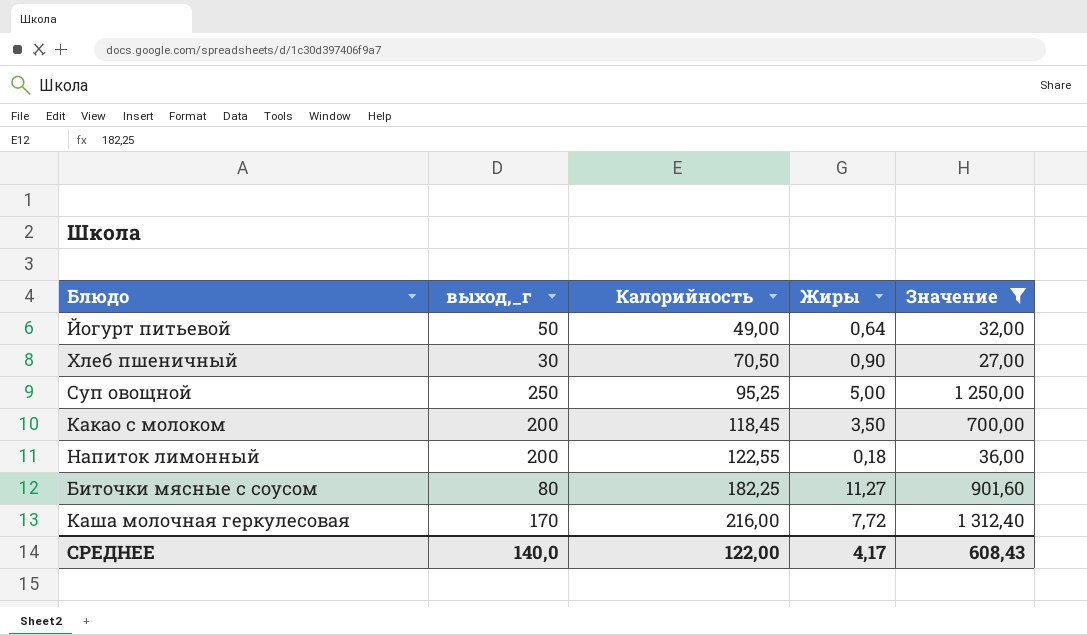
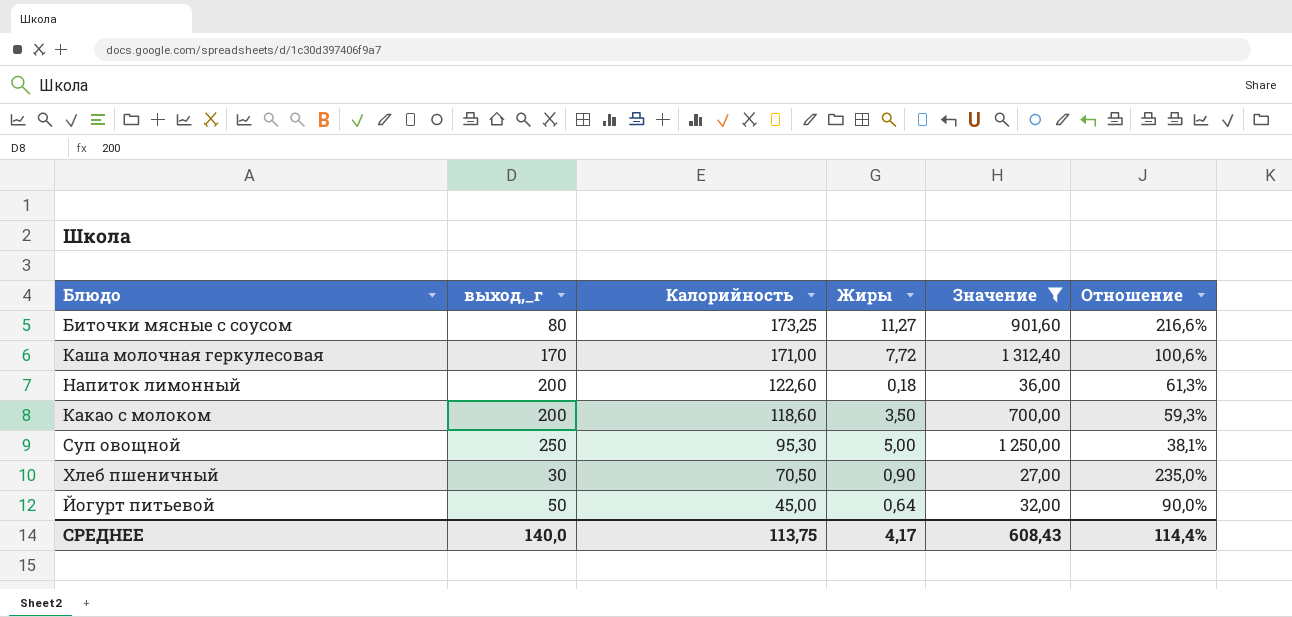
row order: Калорийность ascending -> Калорийность descending
column Отношение | formula: none -> [Калорийность] / [выход,_г]
Биточки мясные с соусом | Калорийность: 182,25 -> 173,25
Каша молочная геркулесовая | Калорийность: 216,00 -> 171,00
Напиток лимонный | Калорийность: 122,55 -> 122,60
Какао с молоком | Калорийность: 118,45 -> 118,60
Суп овощной | Калорийность: 95,25 -> 95,30
Йогурт питьевой | Калорийность: 49,00 -> 45,00
СРЕДНЕЕ | Калорийность: 122,00 -> 113,75

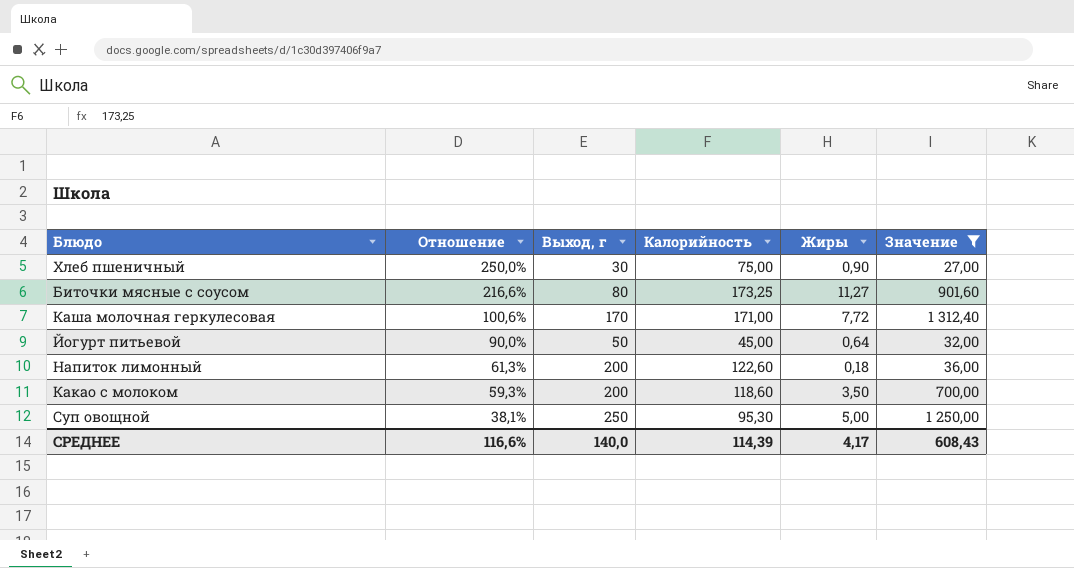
row order: Калорийность descending -> Отношение descending
column Отношение | position: 6 -> 2
column name: выход,_г -> Выход, г
Хлеб пшеничный | Отношение: 235,0% -> 250,0%
Хлеб пшеничный | Калорийность: 70,50 -> 75,00
СРЕДНЕЕ | Отношение: 114,4% -> 116,6%
СРЕДНЕЕ | Калорийность: 113,75 -> 114,39

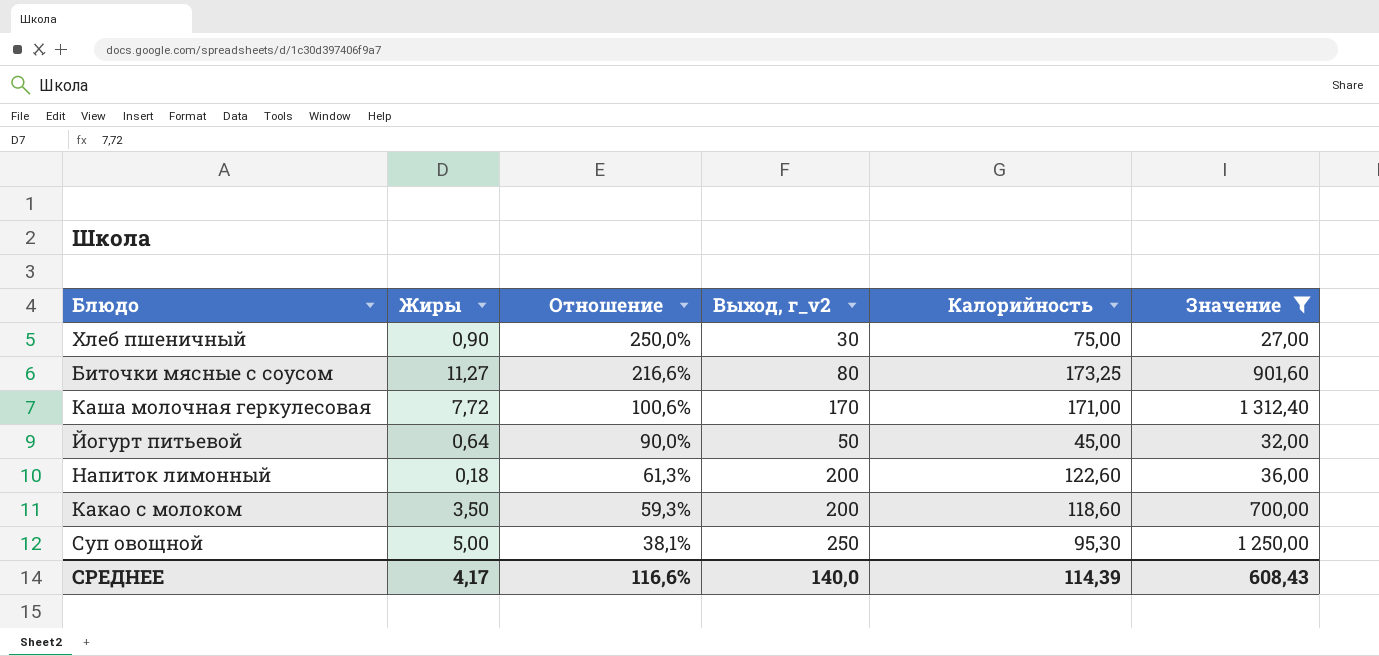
column Жиры | position: 5 -> 2
column name: Выход, г -> Выход, г_v2

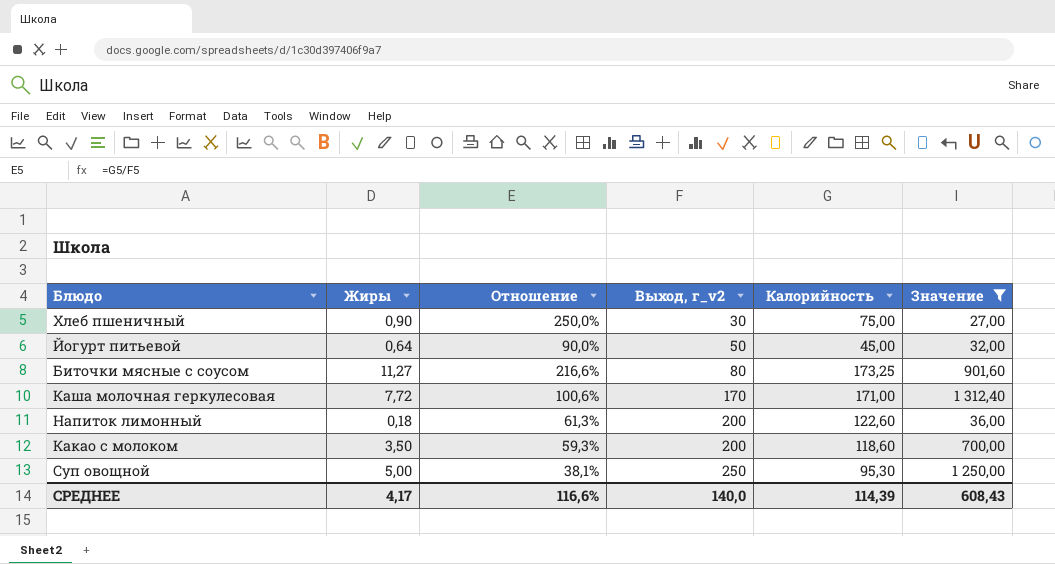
row order: Отношение descending -> Выход, г_v2 ascending

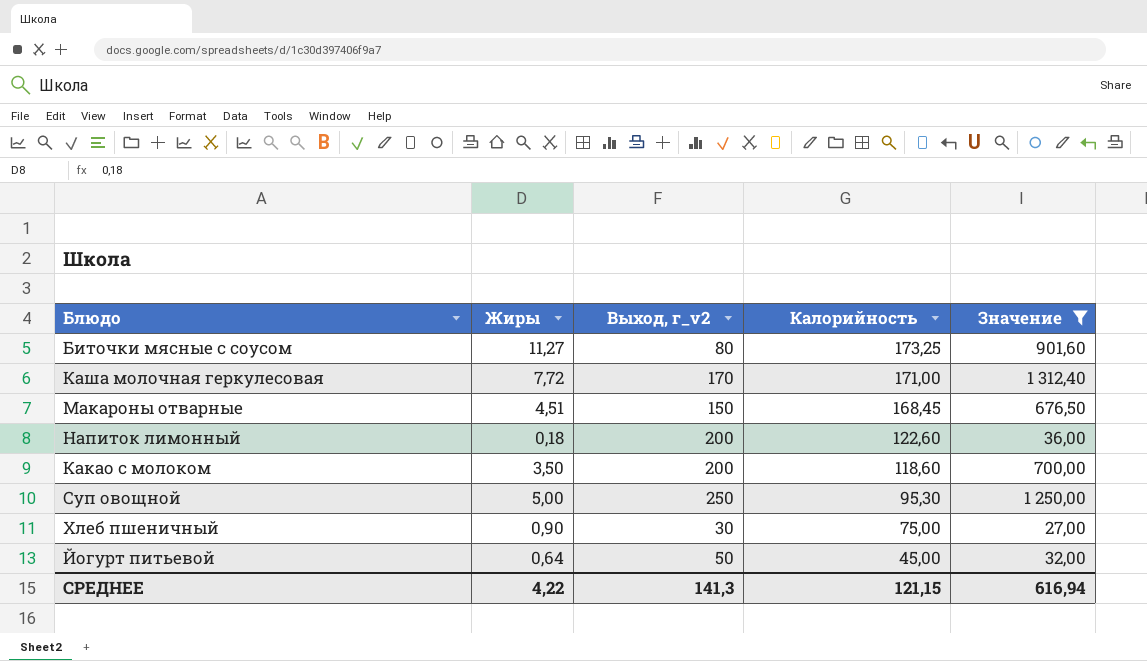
row order: Выход, г_v2 ascending -> Калорийность descending
column Отношение | formula: [Калорийность] / [Выход, г_v2] -> none
row Макароны отварные: none -> 4,51 | 150 | 168,45 | 676,50
СРЕДНЕЕ | Жиры: 4,17 -> 4,22
СРЕДНЕЕ | Выход, г_v2: 140,0 -> 141,3
СРЕДНЕЕ | Калорийность: 114,39 -> 121,15
СРЕДНЕЕ | Значение: 608,43 -> 616,94

